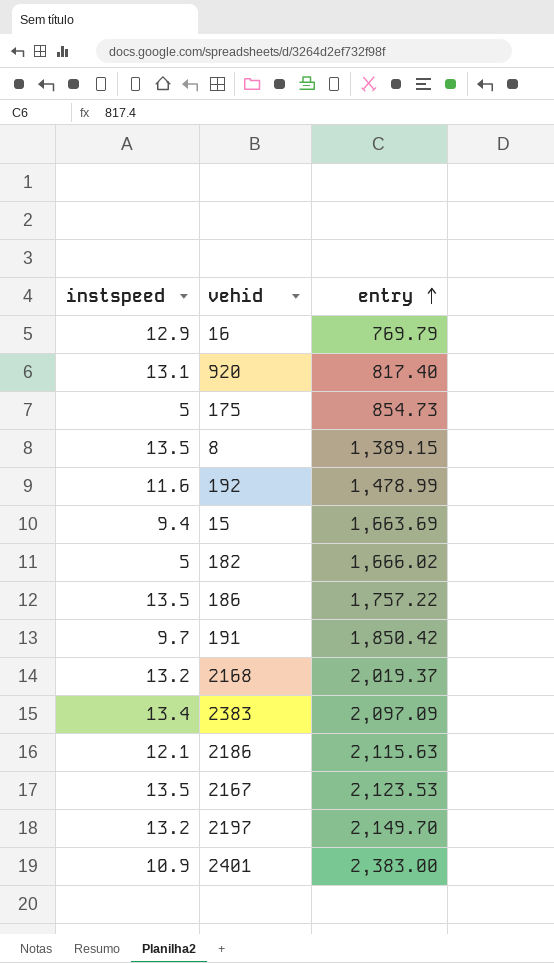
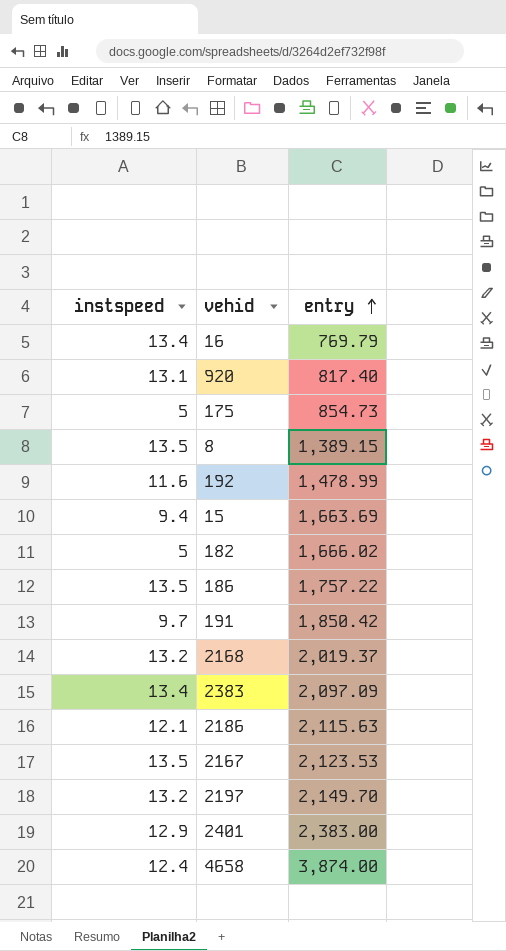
16 | instspeed: 12.9 -> 13.4
2401 | instspeed: 10.9 -> 12.9
row 4658: none -> 12.4 | 3,874.00

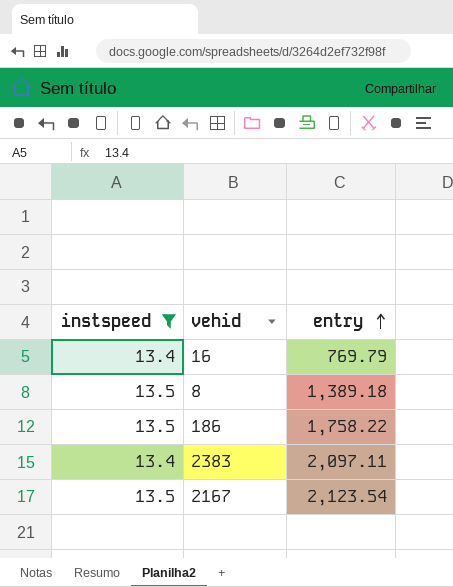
filter: none -> instspeed >= 13.4
8 | entry: 1,389.15 -> 1,389.18
186 | entry: 1,757.22 -> 1,758.22
2383 | entry: 2,097.09 -> 2,097.11
2167 | entry: 2,123.53 -> 2,123.54

